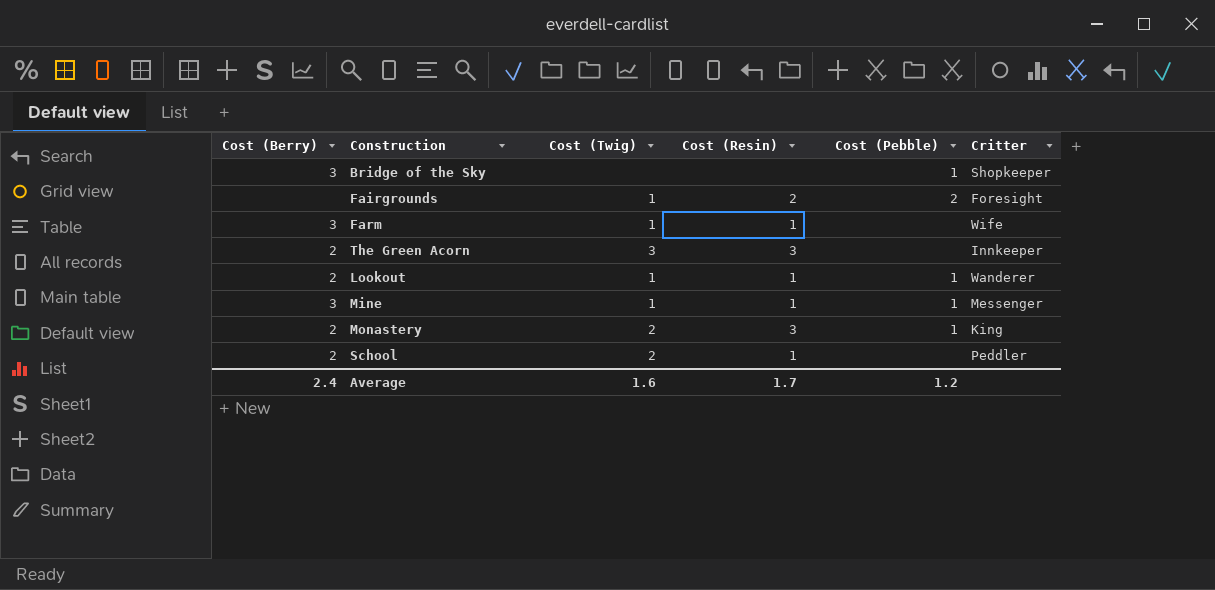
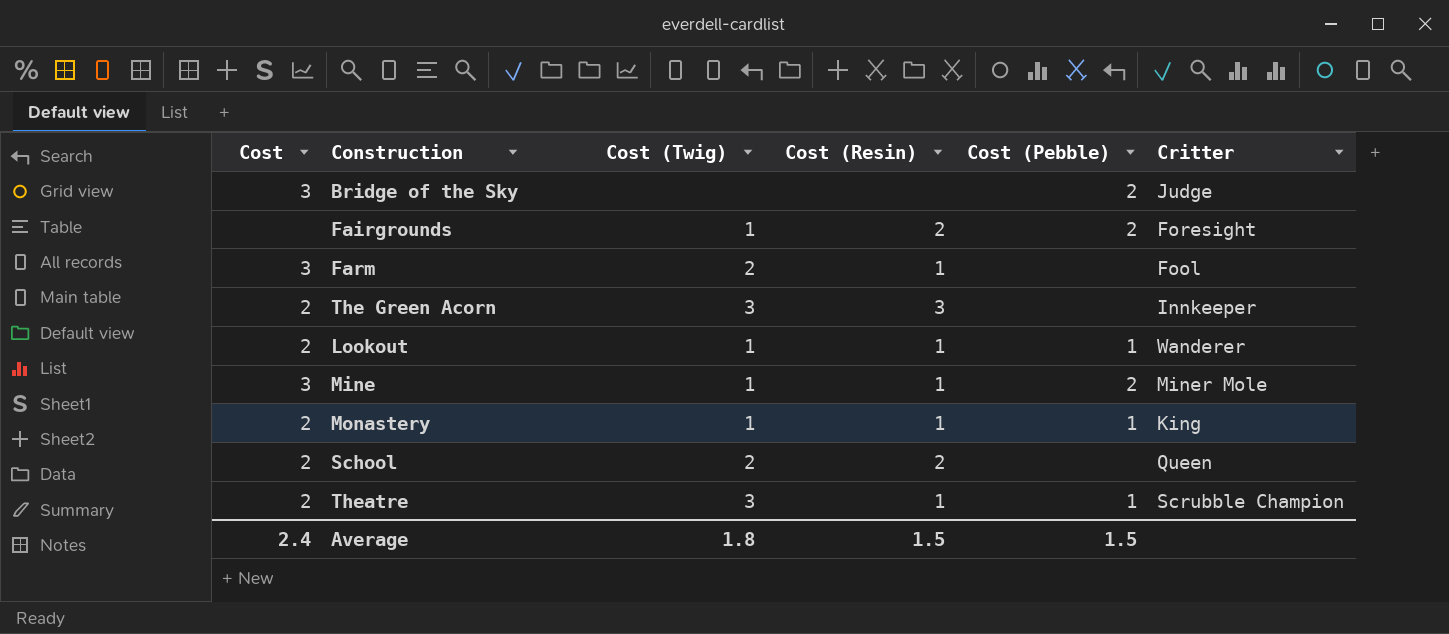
column name: Cost (Berry) -> Cost
Bridge of the Sky | Cost (Pebble): 1 -> 2
Bridge of the Sky | Critter: Shopkeeper -> Judge
Farm | Cost (Twig): 1 -> 2
Farm | Critter: Wife -> Fool
Mine | Cost (Pebble): 1 -> 2
Mine | Critter: Messenger -> Miner Mole
Monastery | Cost (Twig): 2 -> 1
Monastery | Cost (Resin): 3 -> 1
School | Cost (Resin): 1 -> 2
School | Critter: Peddler -> Queen
row Theatre: none -> 2 | 3 | 1 | 1 | Scrubble Champion
Average | Cost (Twig): 1.6 -> 1.8
Average | Cost (Resin): 1.7 -> 1.5
Average | Cost (Pebble): 1.2 -> 1.5

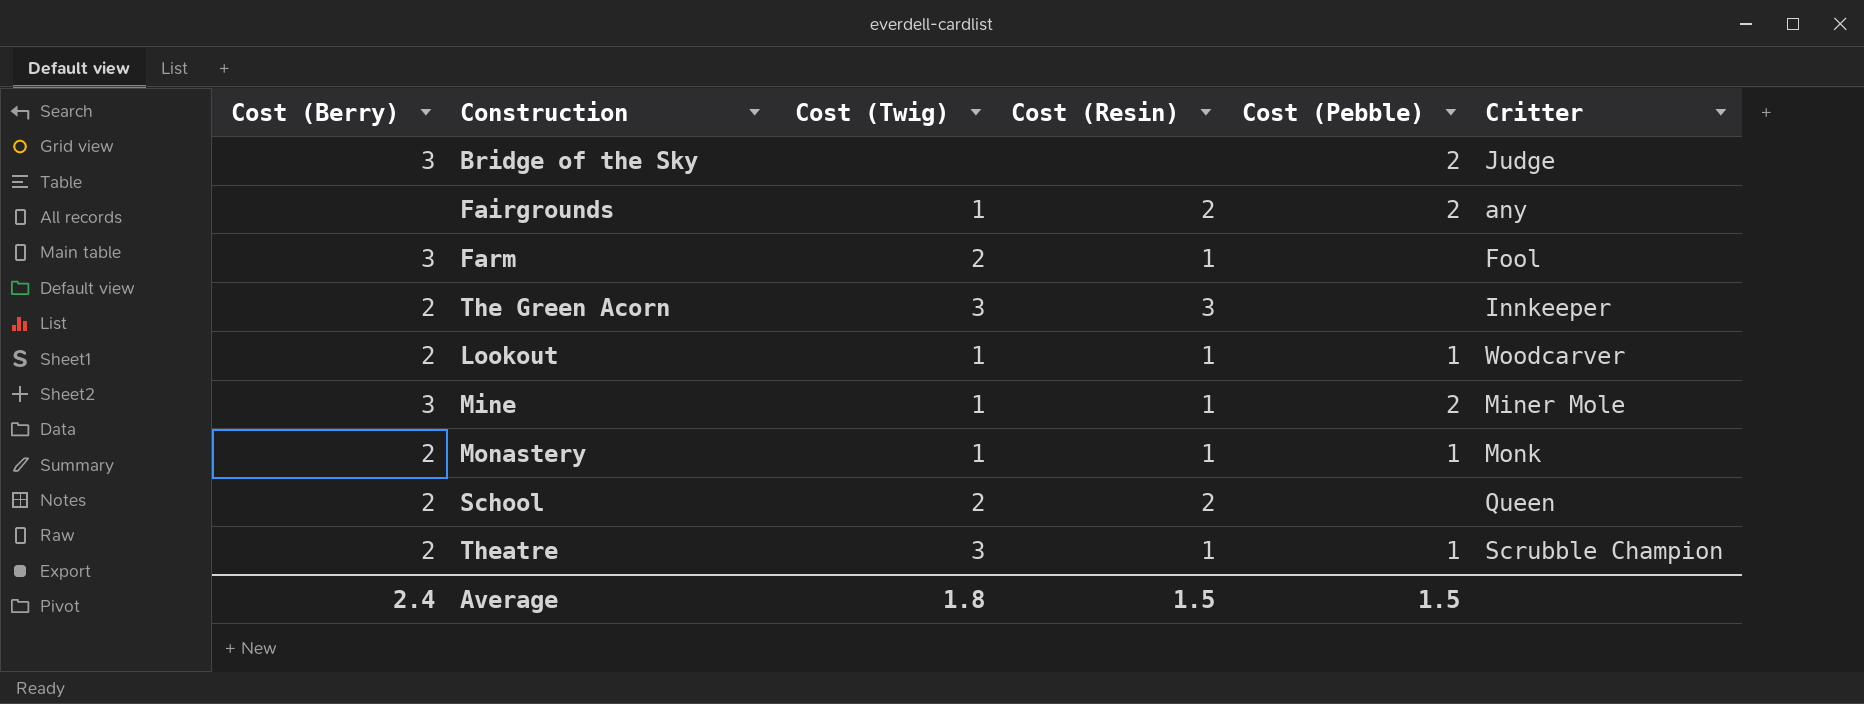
column name: Cost -> Cost (Berry)
Fairgrounds | Critter: Foresight -> any
Lookout | Critter: Wanderer -> Woodcarver
Monastery | Critter: King -> Monk

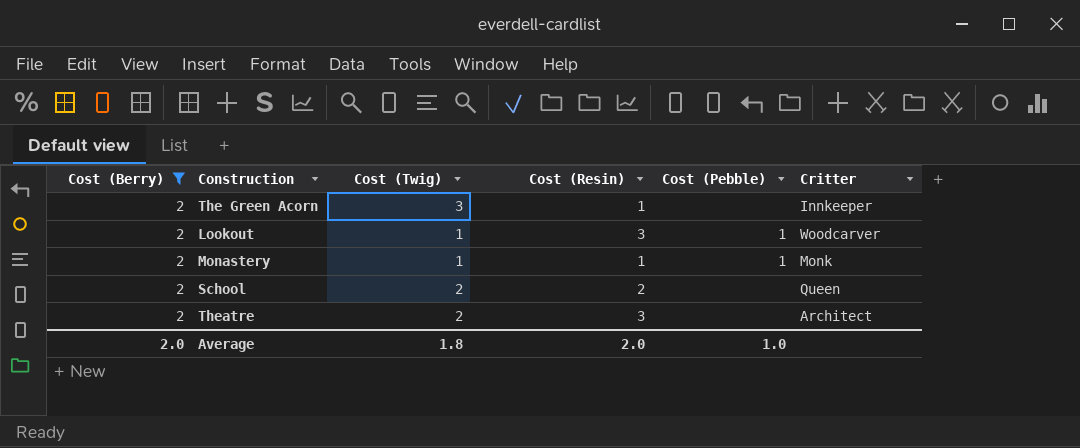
filter: none -> Cost (Berry) = 2
The Green Acorn | Cost (Resin): 3 -> 1
Lookout | Cost (Resin): 1 -> 3
Theatre | Cost (Twig): 3 -> 2
Theatre | Cost (Resin): 1 -> 3
Theatre | Cost (Pebble): 1 -> none
Theatre | Critter: Scrubble Champion -> Architect
Average | Cost (Berry): 2.4 -> 2.0
Average | Cost (Resin): 1.5 -> 2.0
Average | Cost (Pebble): 1.5 -> 1.0

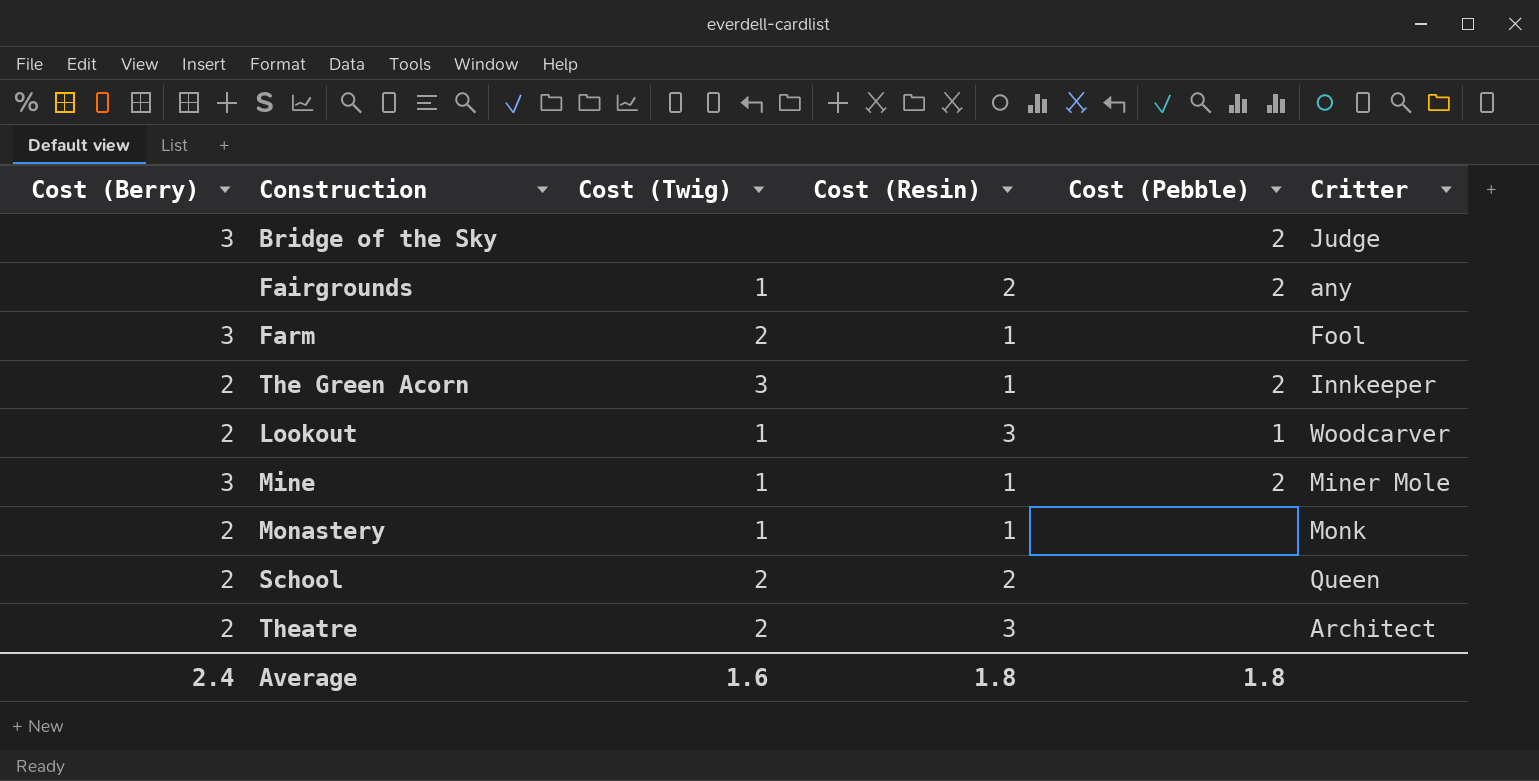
filter: Cost (Berry) = 2 -> none
The Green Acorn | Cost (Pebble): none -> 2
Monastery | Cost (Pebble): 1 -> none
Average | Cost (Berry): 2.0 -> 2.4
Average | Cost (Twig): 1.8 -> 1.6
Average | Cost (Resin): 2.0 -> 1.8
Average | Cost (Pebble): 1.0 -> 1.8

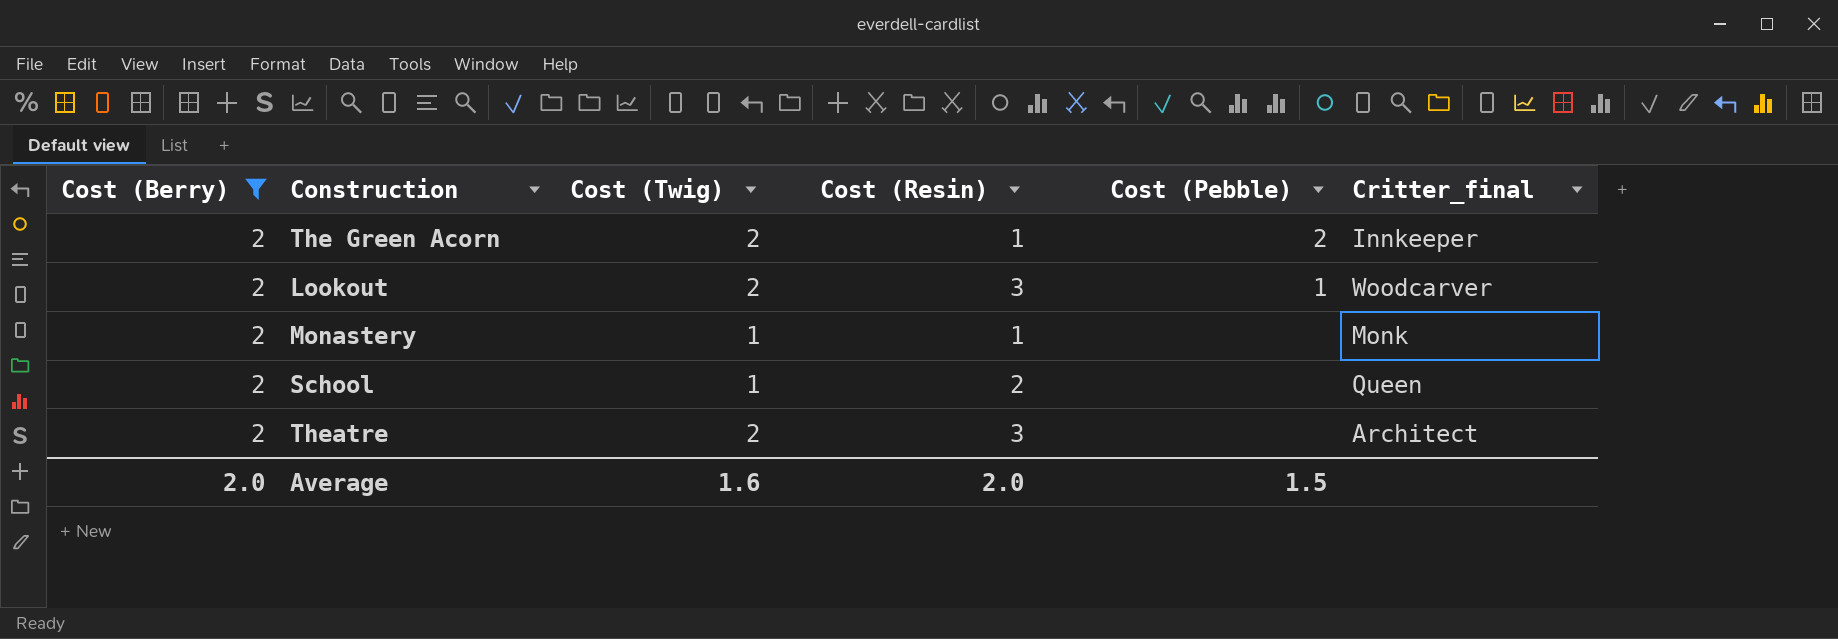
filter: none -> Cost (Berry) = 2
column name: Critter -> Critter_final
The Green Acorn | Cost (Twig): 3 -> 2
Lookout | Cost (Twig): 1 -> 2
School | Cost (Twig): 2 -> 1
Average | Cost (Berry): 2.4 -> 2.0
Average | Cost (Resin): 1.8 -> 2.0
Average | Cost (Pebble): 1.8 -> 1.5

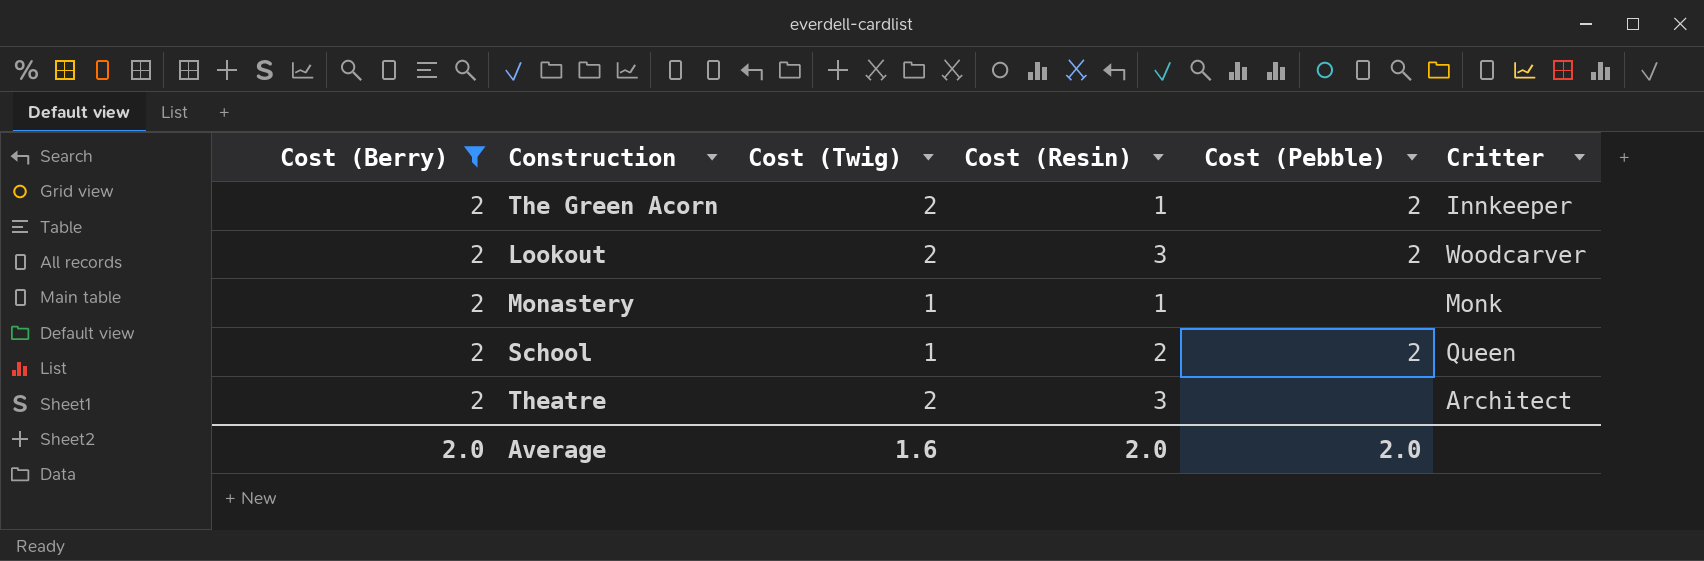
column name: Critter_final -> Critter
Lookout | Cost (Pebble): 1 -> 2
School | Cost (Pebble): none -> 2
Average | Cost (Pebble): 1.5 -> 2.0

